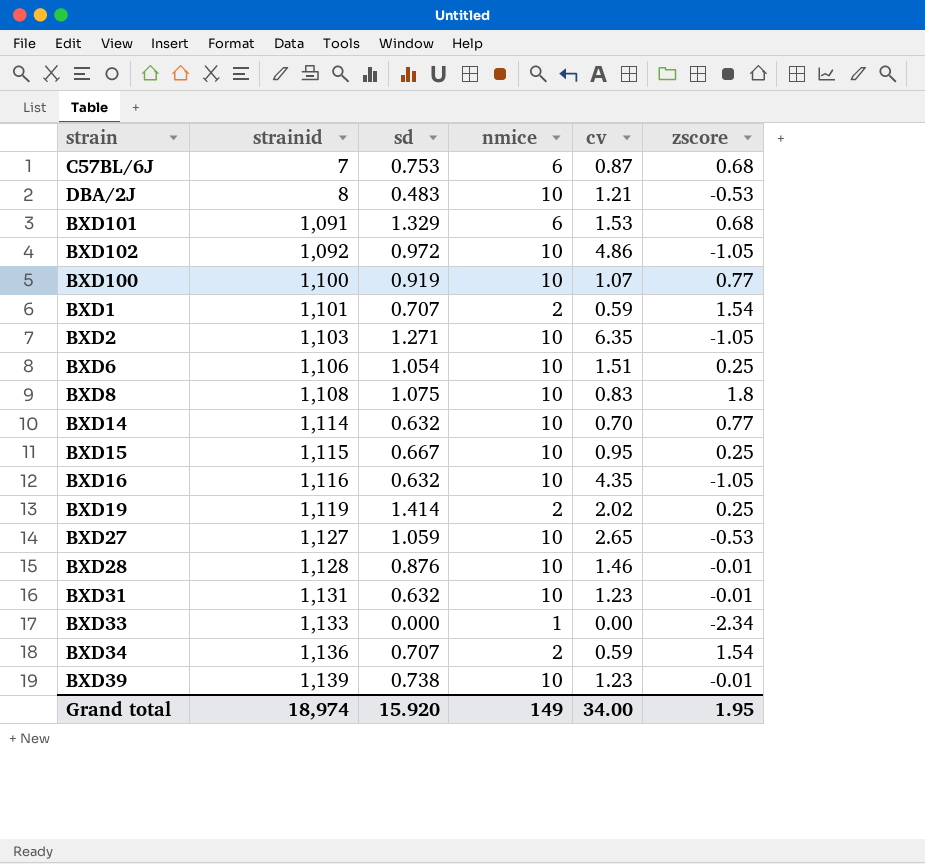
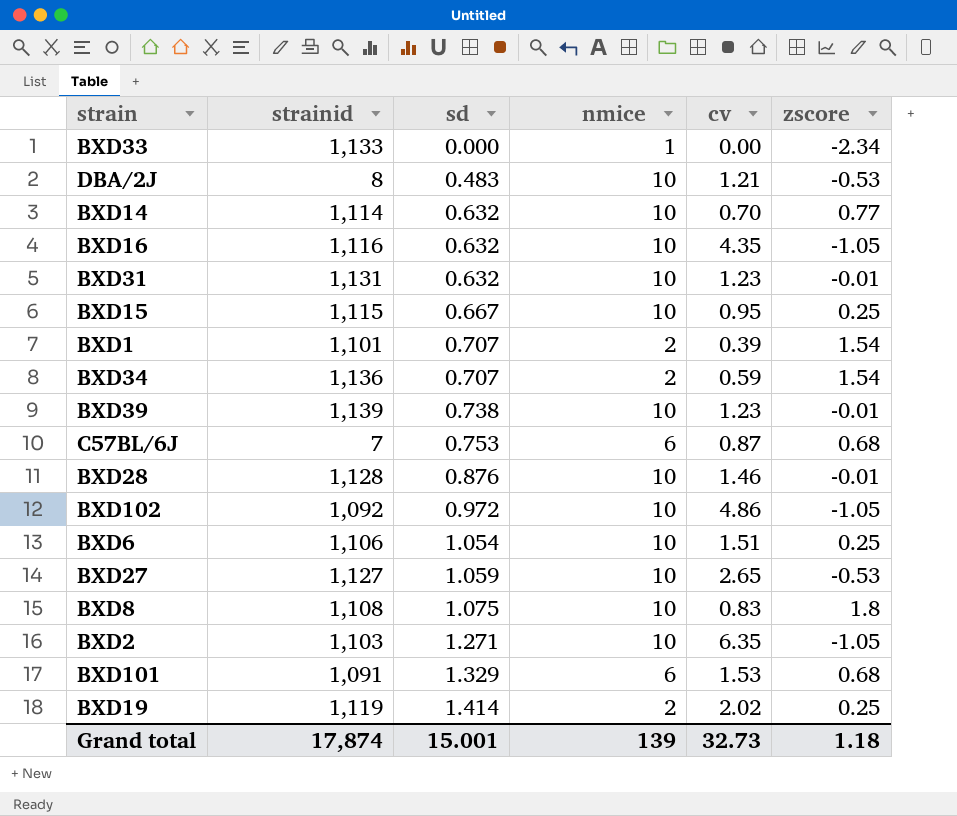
row order: strainid ascending -> sd ascending
row BXD100: 1,100 | 0.919 | 10 | 1.07 | 0.77 -> none
BXD1 | cv: 0.59 -> 0.39
Grand total | strainid: 18,974 -> 17,874
Grand total | sd: 15.920 -> 15.001
Grand total | nmice: 149 -> 139
Grand total | cv: 34.00 -> 32.73
Grand total | zscore: 1.95 -> 1.18

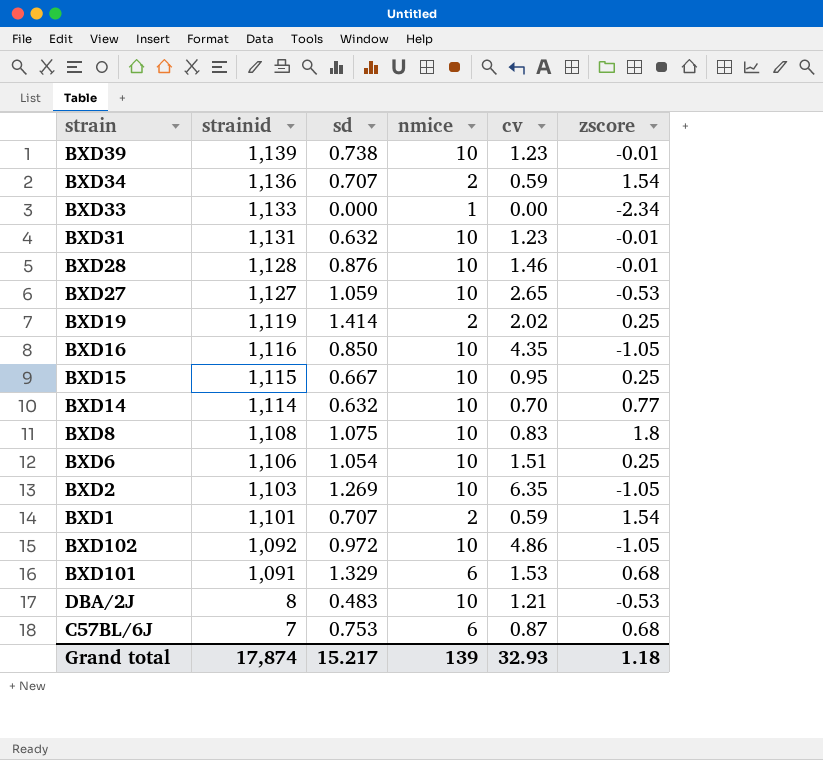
row order: sd ascending -> strainid descending
BXD16 | sd: 0.632 -> 0.850
BXD2 | sd: 1.271 -> 1.269
BXD1 | cv: 0.39 -> 0.59
Grand total | sd: 15.001 -> 15.217
Grand total | cv: 32.73 -> 32.93

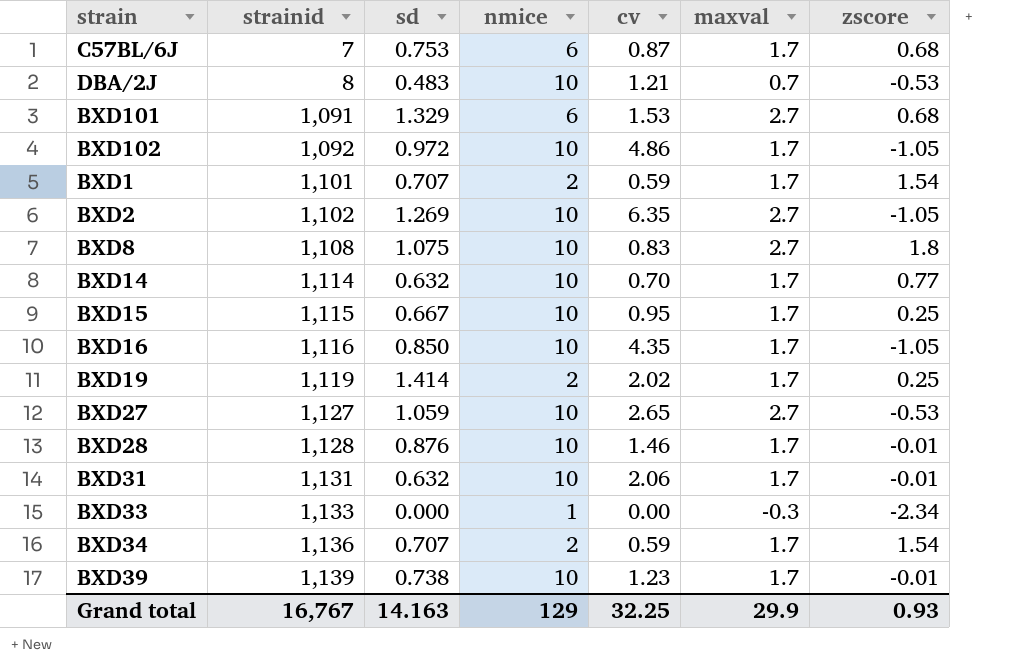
row order: strainid descending -> strainid ascending
column maxval | position: none -> 6
row BXD6: 1,106 | 1.054 | 10 | 1.51 | 0.25 -> none
BXD2 | strainid: 1,103 -> 1,102
BXD31 | cv: 1.23 -> 2.06
Grand total | strainid: 17,874 -> 16,767
Grand total | sd: 15.217 -> 14.163
Grand total | nmice: 139 -> 129
Grand total | cv: 32.93 -> 32.25
Grand total | zscore: 1.18 -> 0.93

